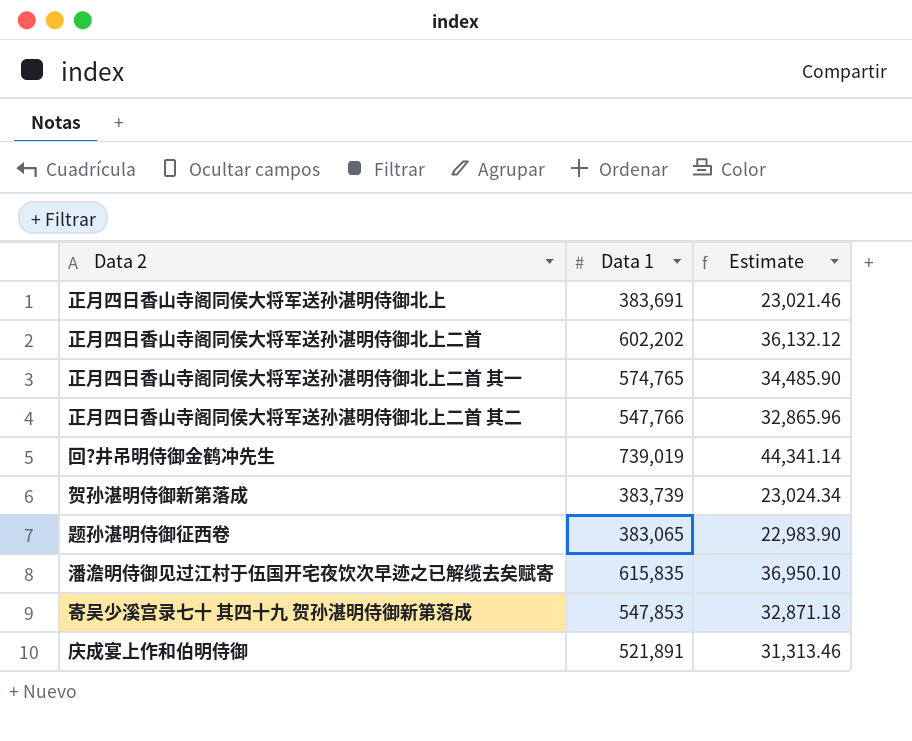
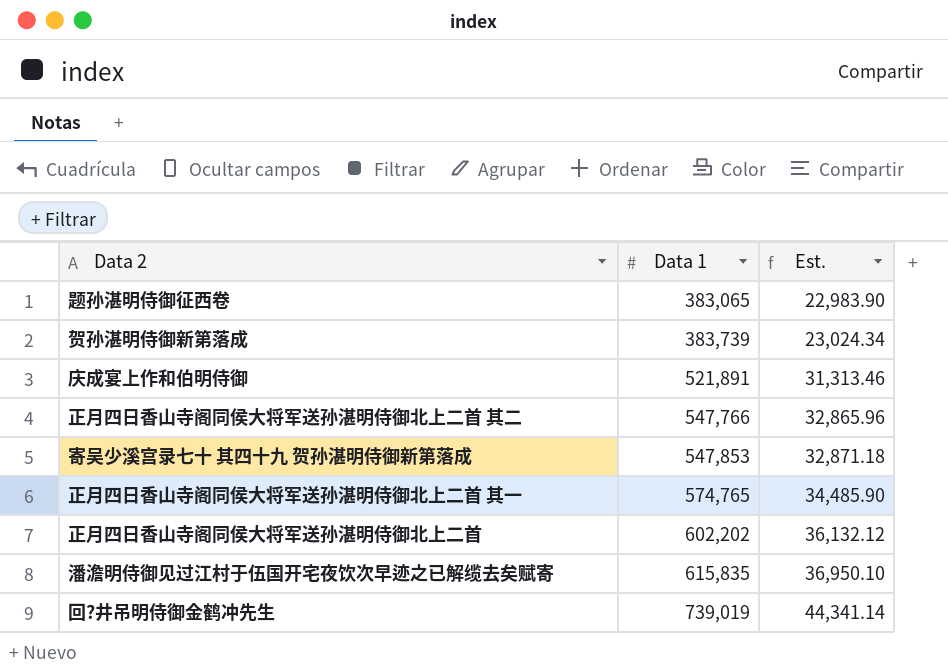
row order: none -> Data 1 ascending
column name: Estimate -> Est.
row 正月四日香山寺阁同侯大将军送孙湛明侍御北上: 383,691 | 23,021.46 -> none

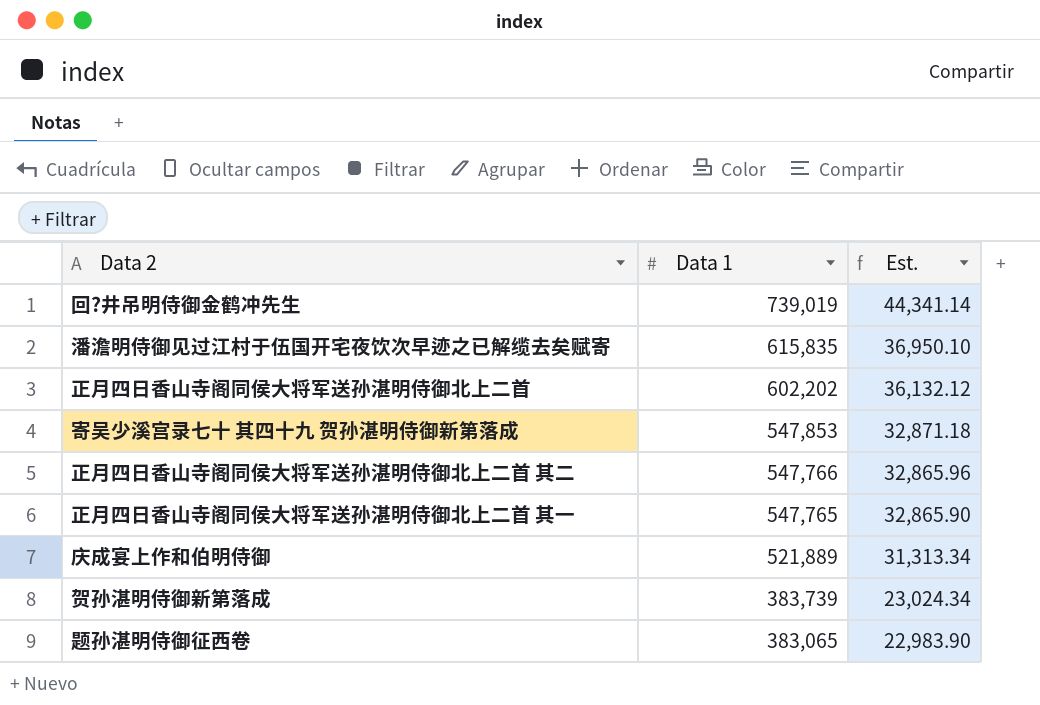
row order: Data 1 ascending -> Data 1 descending
正月四日香山寺阁同侯大将军送孙湛明侍御北上二首 其一 | Data 1: 574,765 -> 547,765
正月四日香山寺阁同侯大将军送孙湛明侍御北上二首 其一 | Est.: 34,485.90 -> 32,865.90
庆成宴上作和伯明侍御 | Data 1: 521,891 -> 521,889
庆成宴上作和伯明侍御 | Est.: 31,313.46 -> 31,313.34

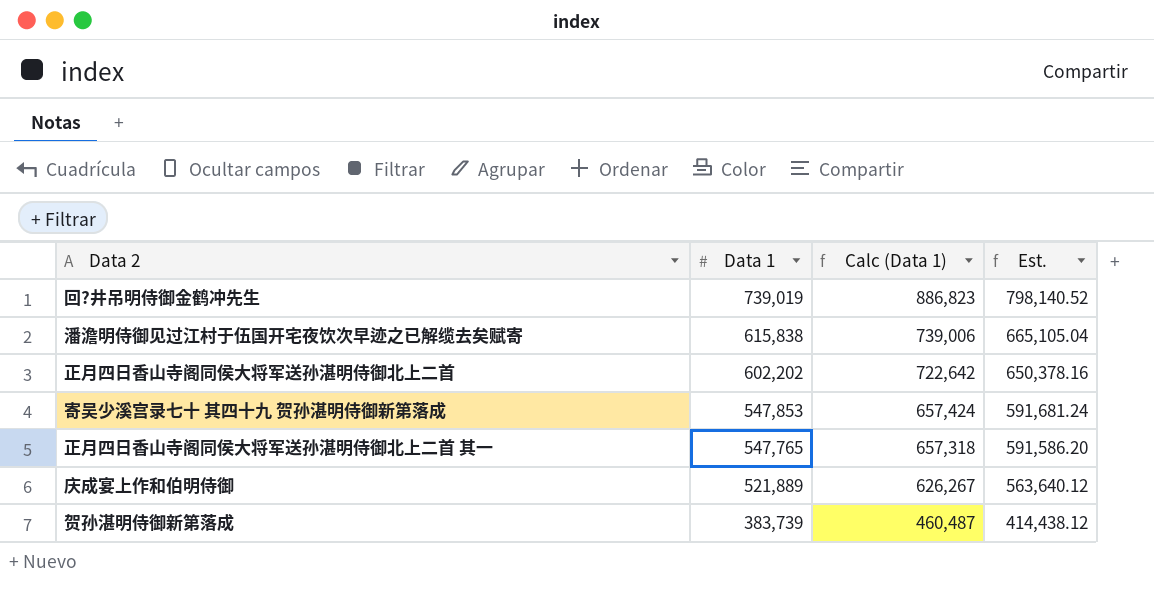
column Calc (Data 1) | formula: none -> [Data 1] * 1.2
column Est. | formula: [Data 1] * 0.06 -> [Data 1] * 1.08
row 正月四日香山寺阁同侯大将军送孙湛明侍御北上二首 其二: 547,766 | 32,865.96 -> none
row 题孙湛明侍御征西卷: 383,065 | 22,983.90 -> none
潘澹明侍御见过江村于伍国开宅夜饮次早迹之已解缆去矣赋寄 | Data 1: 615,835 -> 615,838

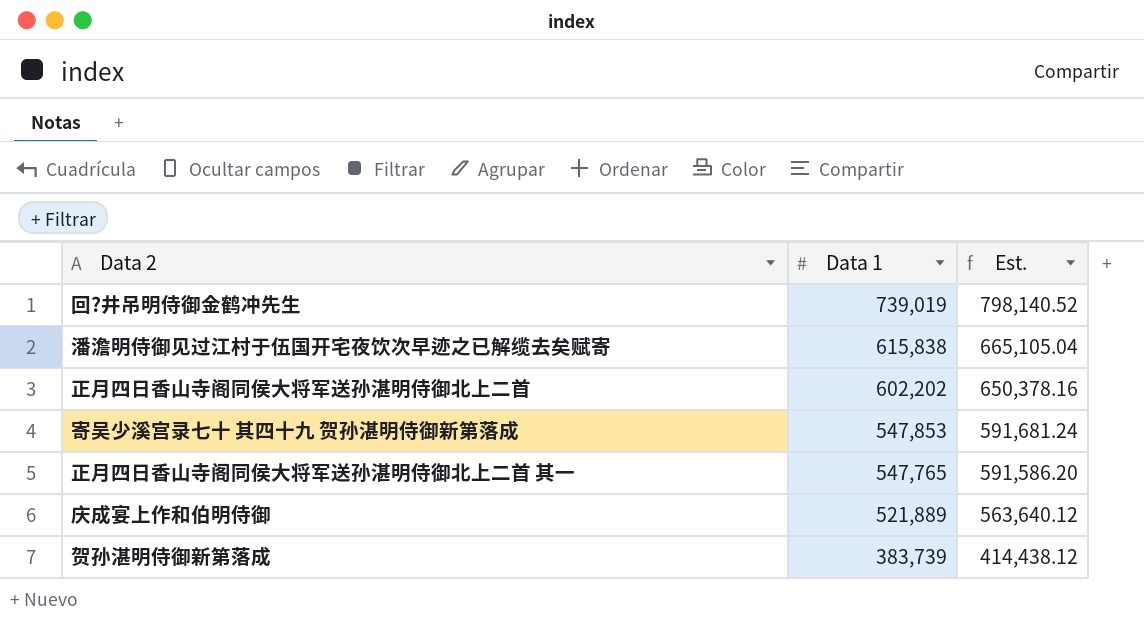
column Calc (Data 1) | formula: [Data 1] * 1.2 -> none

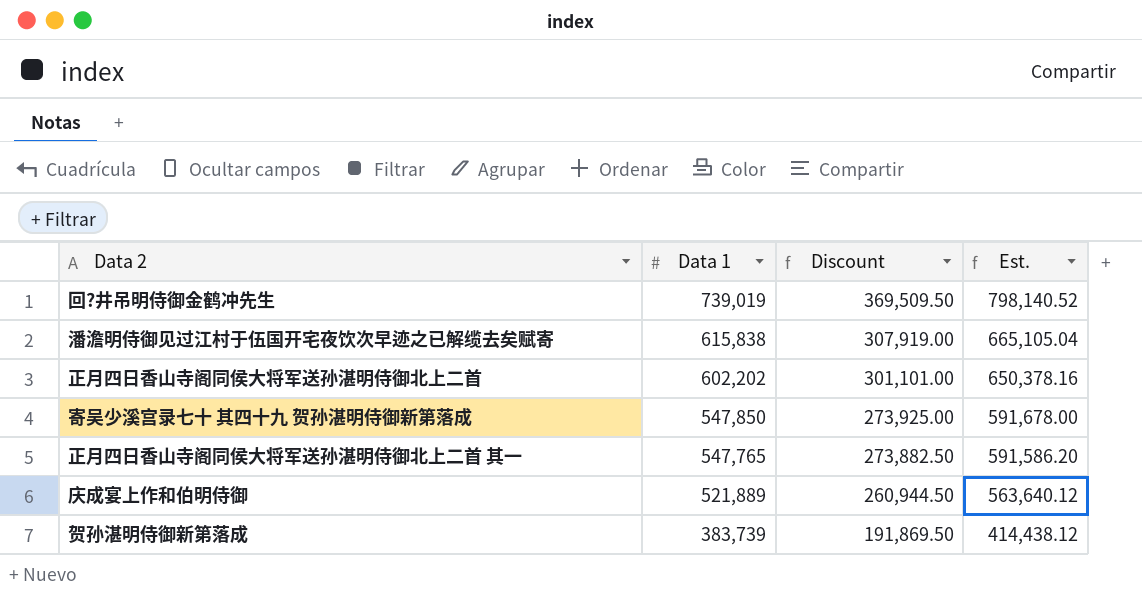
column Discount | formula: none -> [Data 1] * 0.5
寄吴少溪宫录七十 其四十九 贺孙湛明侍御新第落成 | Data 1: 547,853 -> 547,850
寄吴少溪宫录七十 其四十九 贺孙湛明侍御新第落成 | Est.: 591,681.24 -> 591,678.00

